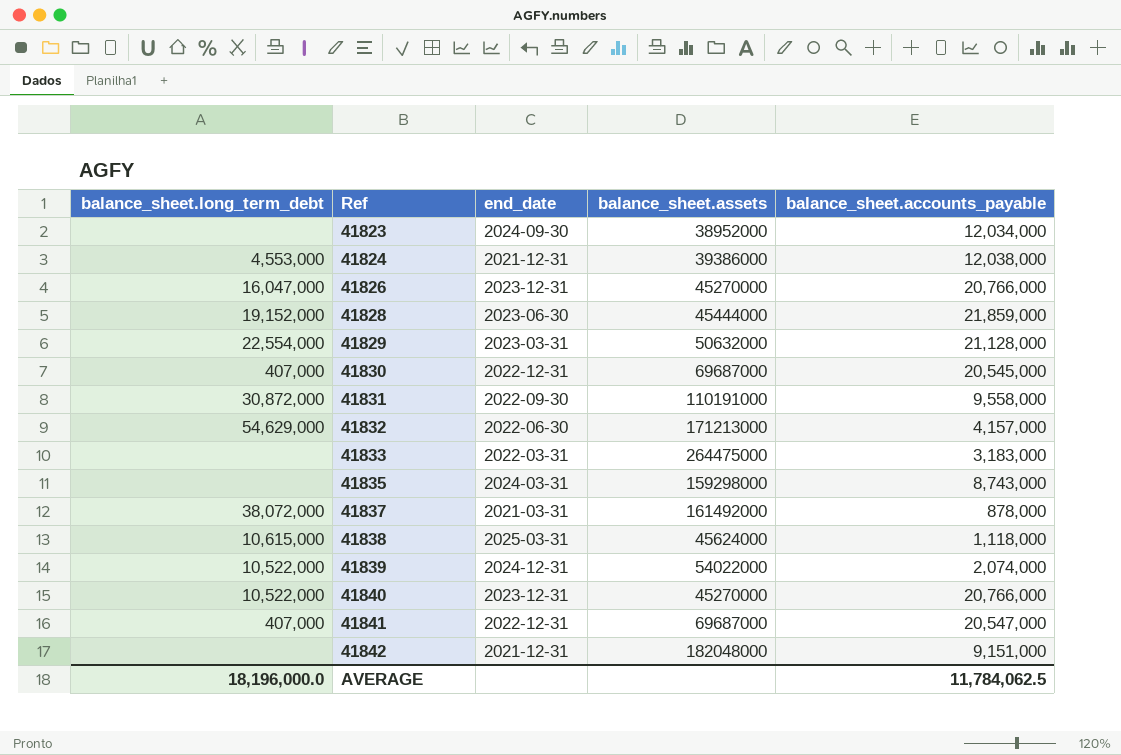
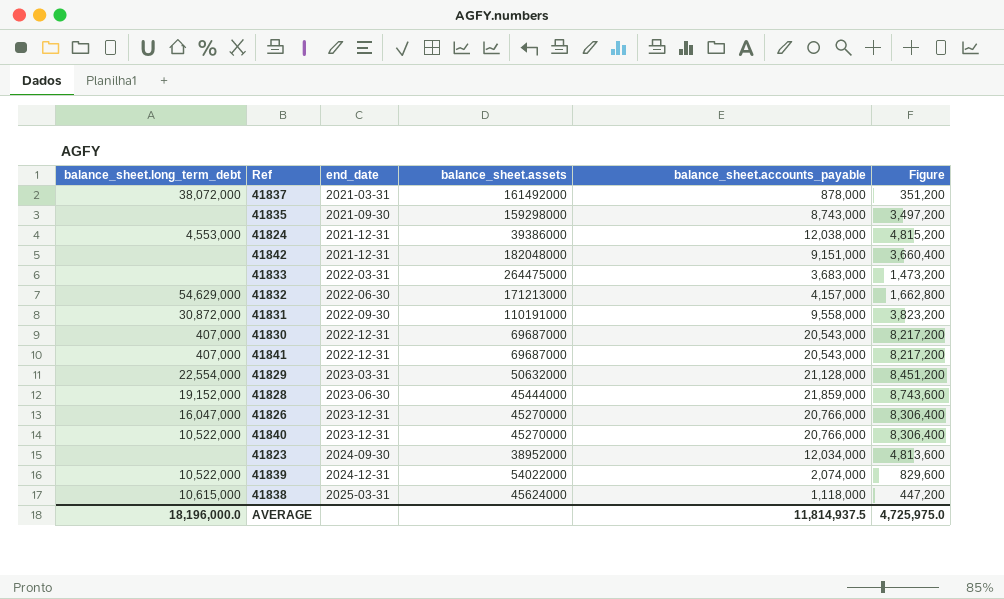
row order: Ref ascending -> end_date ascending
column Figure | formula: none -> [balance_sheet.accounts_payable] * 0.4
41835 | end_date: 2024-03-31 -> 2021-09-30
41833 | balance_sheet.accounts_payable: 3,183,000 -> 3,683,000
41830 | balance_sheet.accounts_payable: 20,545,000 -> 20,543,000
41841 | balance_sheet.accounts_payable: 20,547,000 -> 20,543,000
AVERAGE | balance_sheet.accounts_payable: 11,784,062.5 -> 11,814,937.5

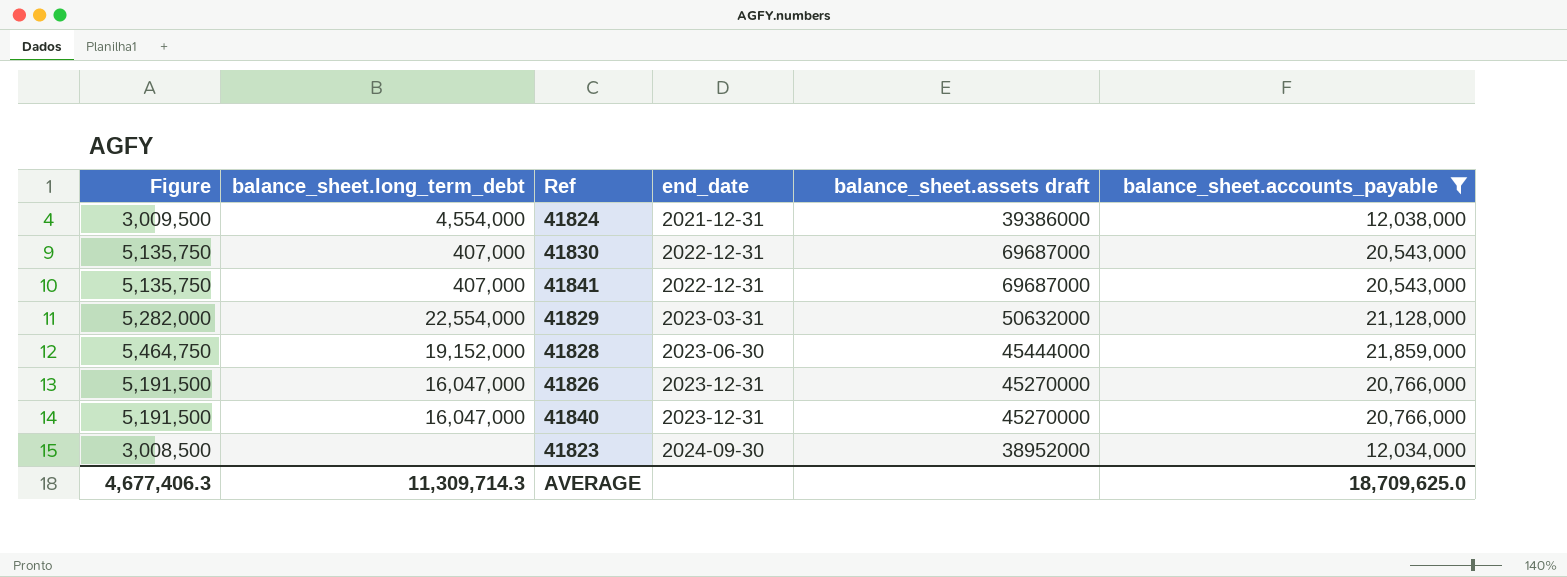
filter: none -> balance_sheet.accounts_payable >= 12,034,000
column Figure | formula: [balance_sheet.accounts_payable] * 0.4 -> [balance_sheet.accounts_payable] * 0.25
column Figure | position: 6 -> 1
column name: balance_sheet.assets -> balance_sheet.assets draft
41824 | balance_sheet.long_term_debt: 4,553,000 -> 4,554,000
41840 | balance_sheet.long_term_debt: 10,522,000 -> 16,047,000
AVERAGE | Figure: 4,725,975.0 -> 4,677,406.3
AVERAGE | balance_sheet.long_term_debt: 18,196,000.0 -> 11,309,714.3
AVERAGE | balance_sheet.accounts_payable: 11,814,937.5 -> 18,709,625.0

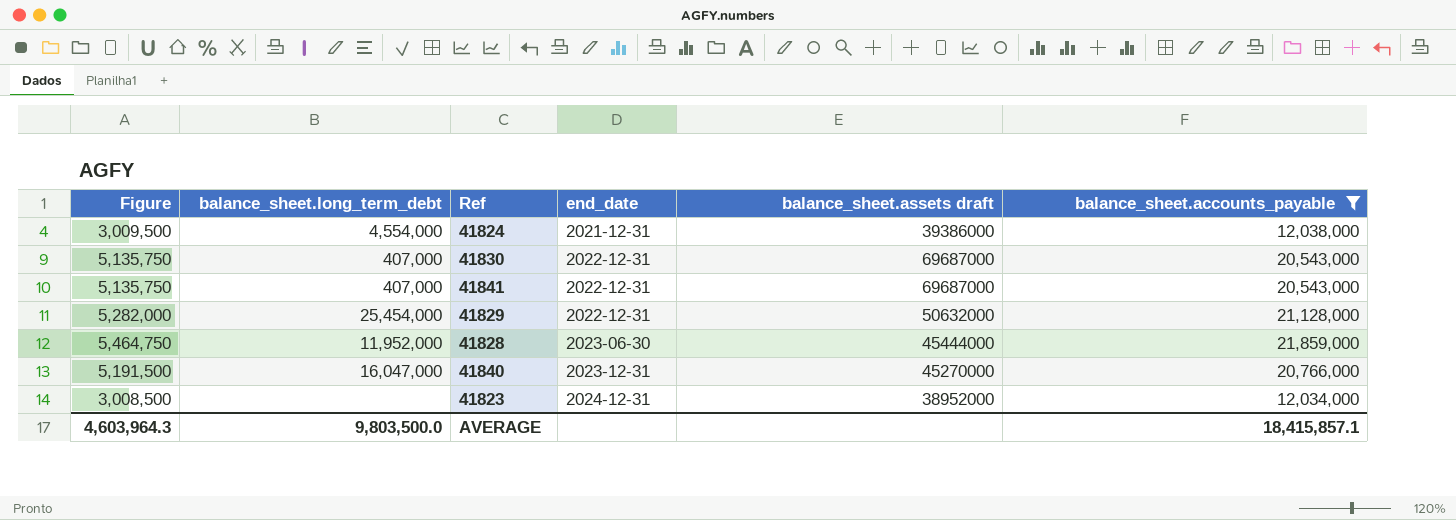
row 41826: 5,191,500 | 16,047,000 | 2023-12-31 | 45270000 | 20,766,000 -> none
41829 | balance_sheet.long_term_debt: 22,554,000 -> 25,454,000
41829 | end_date: 2023-03-31 -> 2022-12-31
41828 | balance_sheet.long_term_debt: 19,152,000 -> 11,952,000
41823 | end_date: 2024-09-30 -> 2024-12-31
AVERAGE | Figure: 4,677,406.3 -> 4,603,964.3
AVERAGE | balance_sheet.long_term_debt: 11,309,714.3 -> 9,803,500.0
AVERAGE | balance_sheet.accounts_payable: 18,709,625.0 -> 18,415,857.1

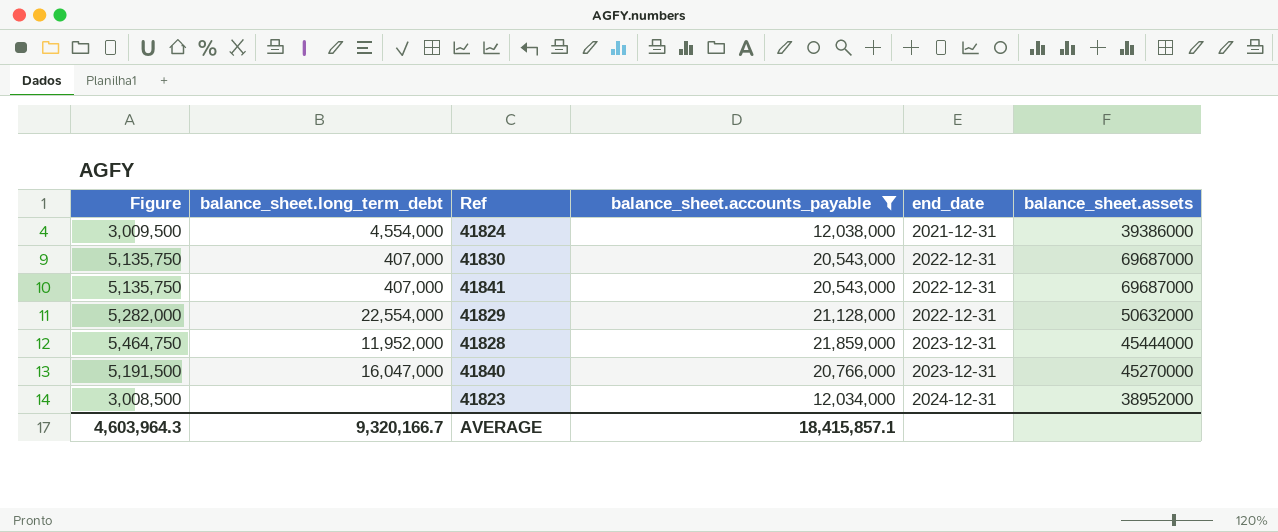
column balance_sheet.accounts_payable | position: 6 -> 4
column name: balance_sheet.assets draft -> balance_sheet.assets
41829 | balance_sheet.long_term_debt: 25,454,000 -> 22,554,000
41828 | end_date: 2023-06-30 -> 2023-12-31
AVERAGE | balance_sheet.long_term_debt: 9,803,500.0 -> 9,320,166.7

